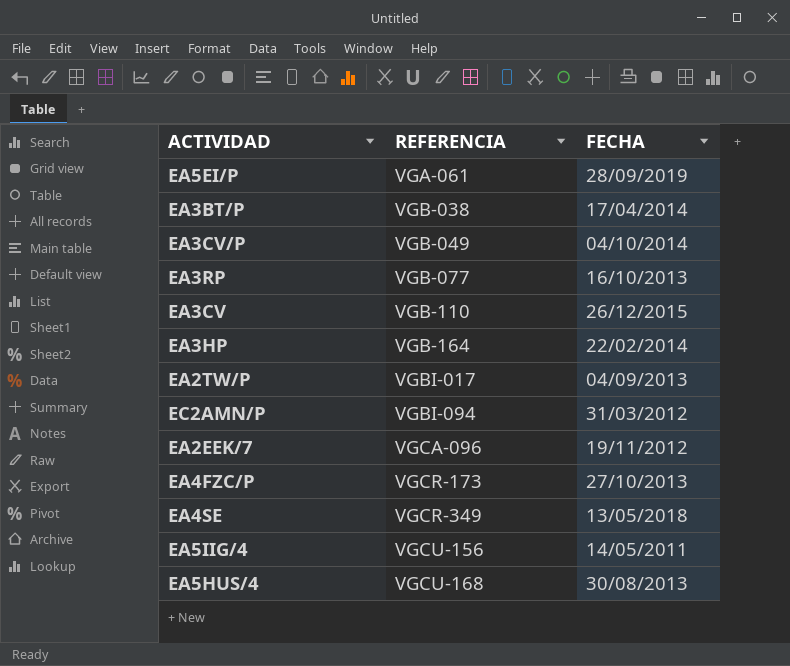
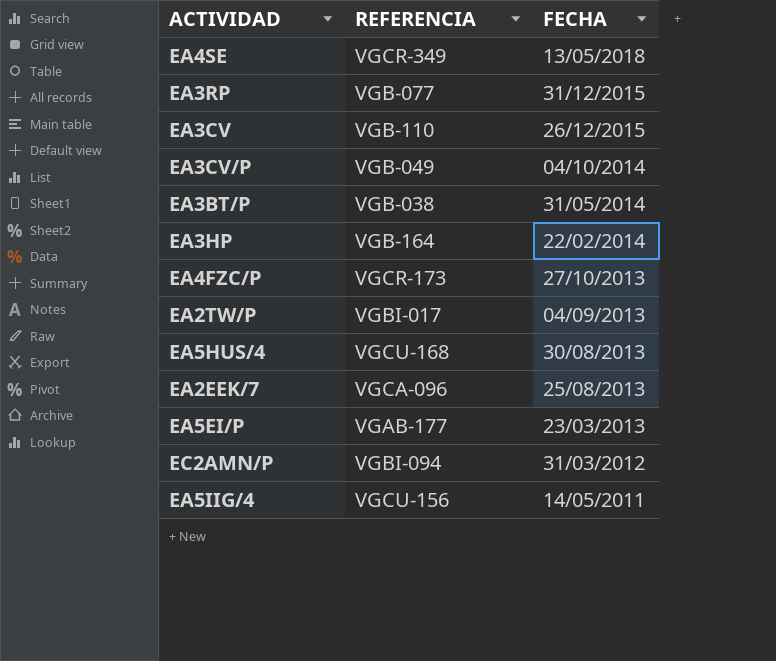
row order: REFERENCIA ascending -> FECHA descending
EA3RP | FECHA: 16/10/2013 -> 31/12/2015
EA3BT/P | FECHA: 17/04/2014 -> 31/05/2014
EA2EEK/7 | FECHA: 19/11/2012 -> 25/08/2013
EA5EI/P | REFERENCIA: VGA-061 -> VGAB-177
EA5EI/P | FECHA: 28/09/2019 -> 23/03/2013

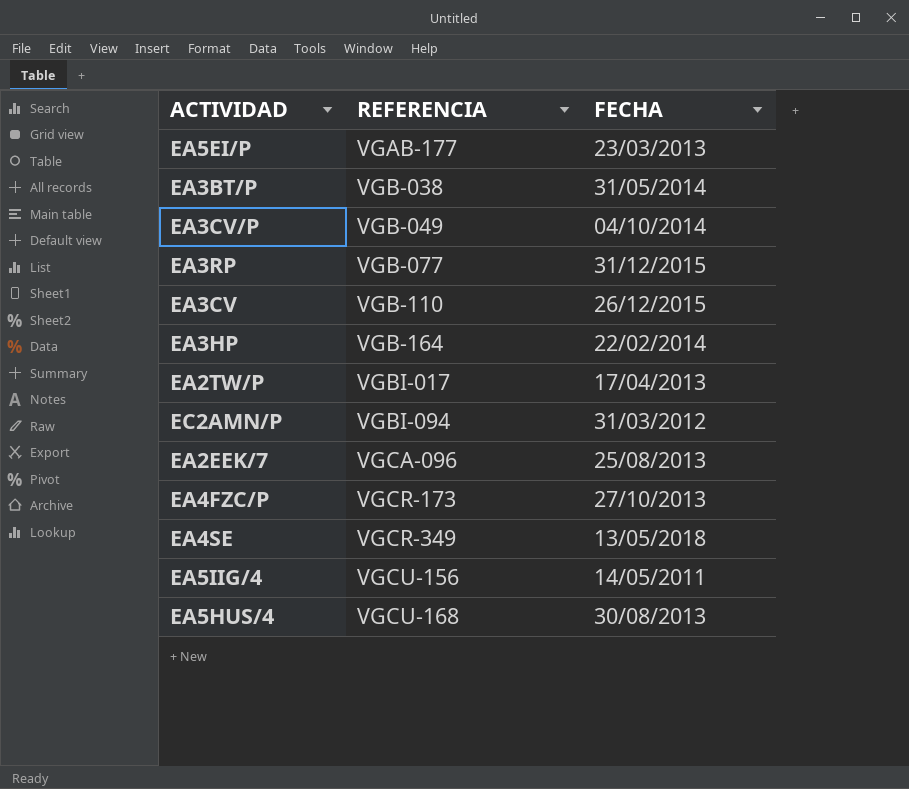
row order: FECHA descending -> REFERENCIA ascending
EA2TW/P | FECHA: 04/09/2013 -> 17/04/2013

